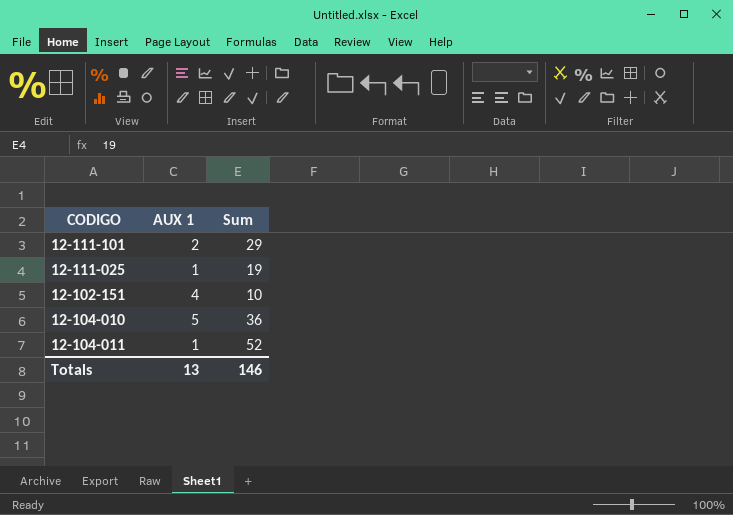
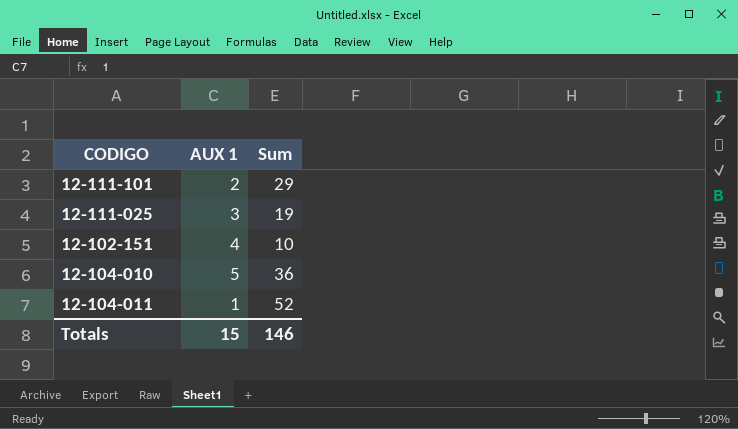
12-111-025 | AUX 1: 1 -> 3
Totals | AUX 1: 13 -> 15

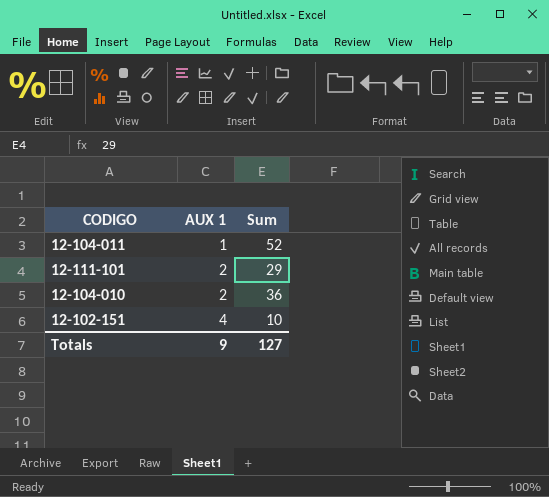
row order: none -> AUX 1 ascending
row 12-111-025: 3 | 19 -> none
12-104-010 | AUX 1: 5 -> 2
Totals | AUX 1: 15 -> 9
Totals | Sum: 146 -> 127

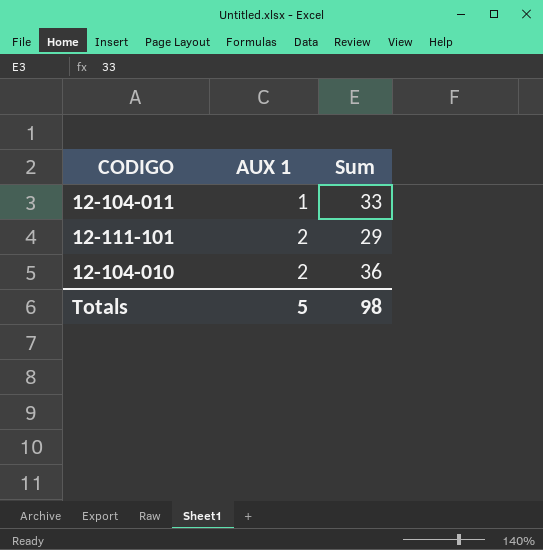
row 12-102-151: 4 | 10 -> none
12-104-011 | Sum: 52 -> 33
Totals | AUX 1: 9 -> 5
Totals | Sum: 127 -> 98

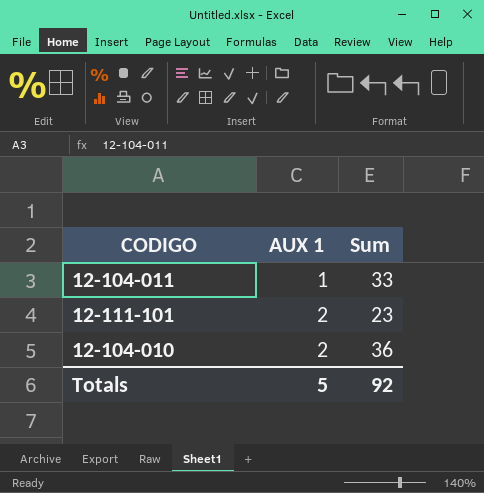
12-111-101 | Sum: 29 -> 23
Totals | Sum: 98 -> 92

